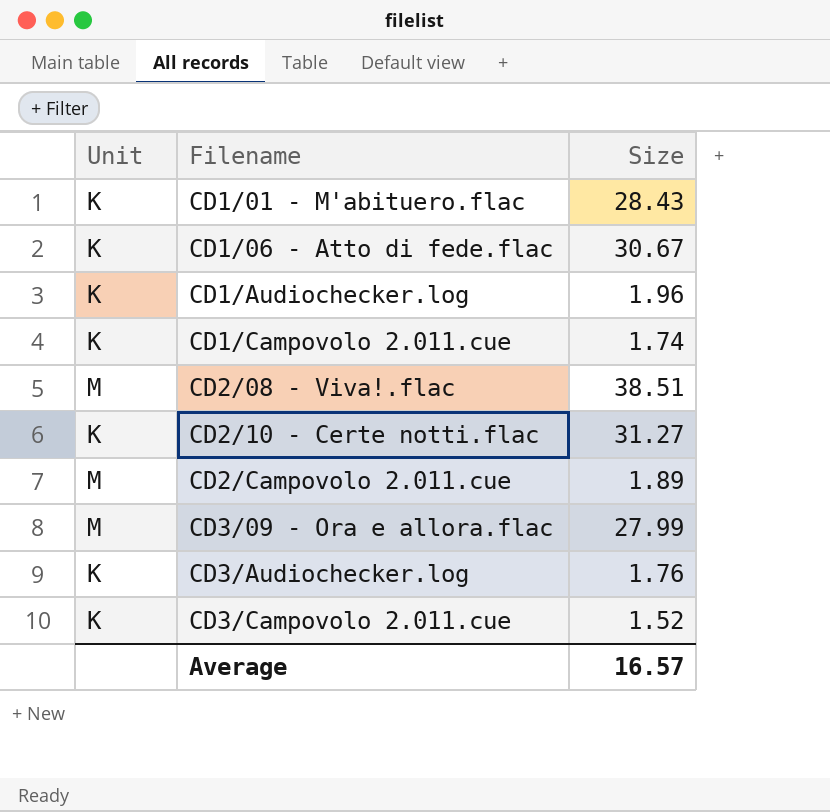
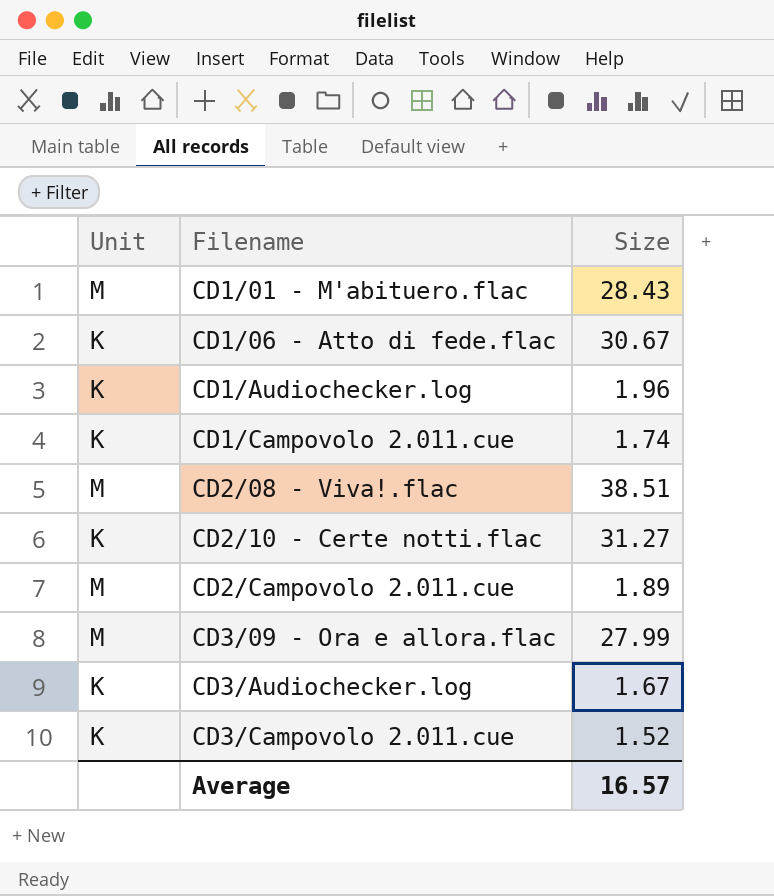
CD1/01 - M'abituero.flac | Unit: K -> M
CD3/Audiochecker.log | Size: 1.76 -> 1.67

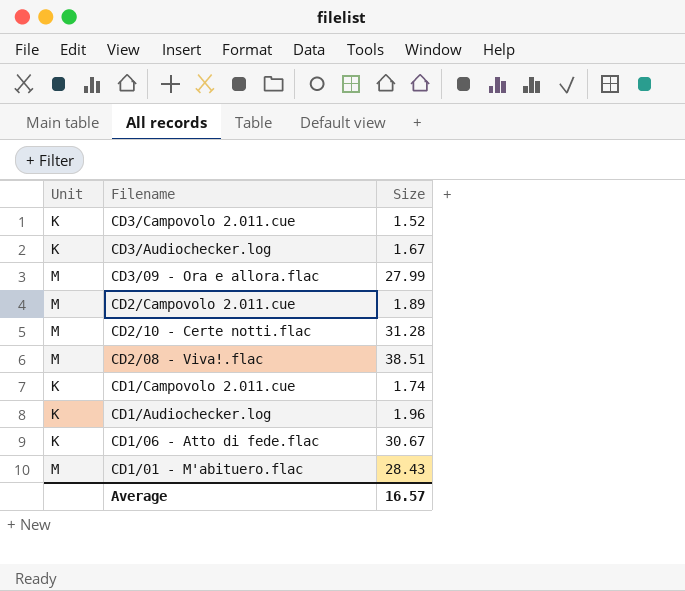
row order: Filename ascending -> Filename descending
CD2/10 - Certe notti.flac | Unit: K -> M
CD2/10 - Certe notti.flac | Size: 31.27 -> 31.28

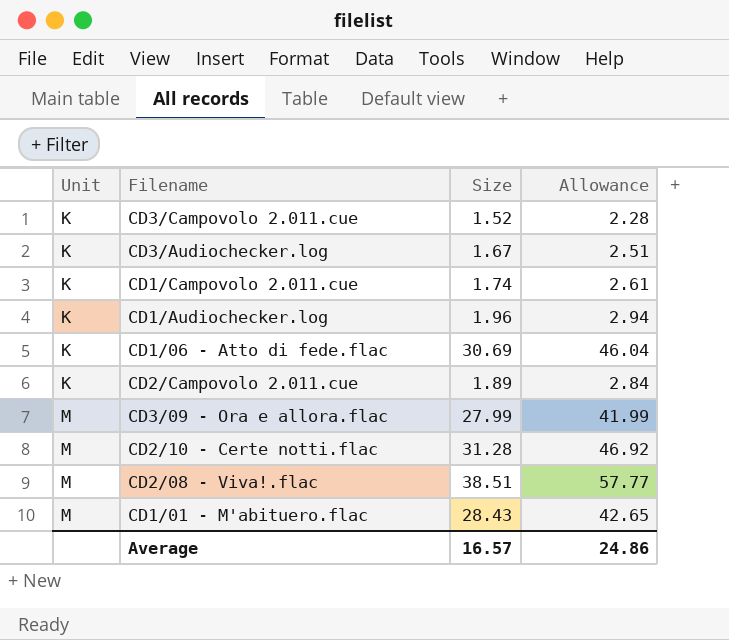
row order: Filename descending -> Unit ascending
column Allowance | formula: none -> [Size] * 1.5
CD1/06 - Atto di fede.flac | Size: 30.67 -> 30.69
CD2/Campovolo 2.011.cue | Unit: M -> K

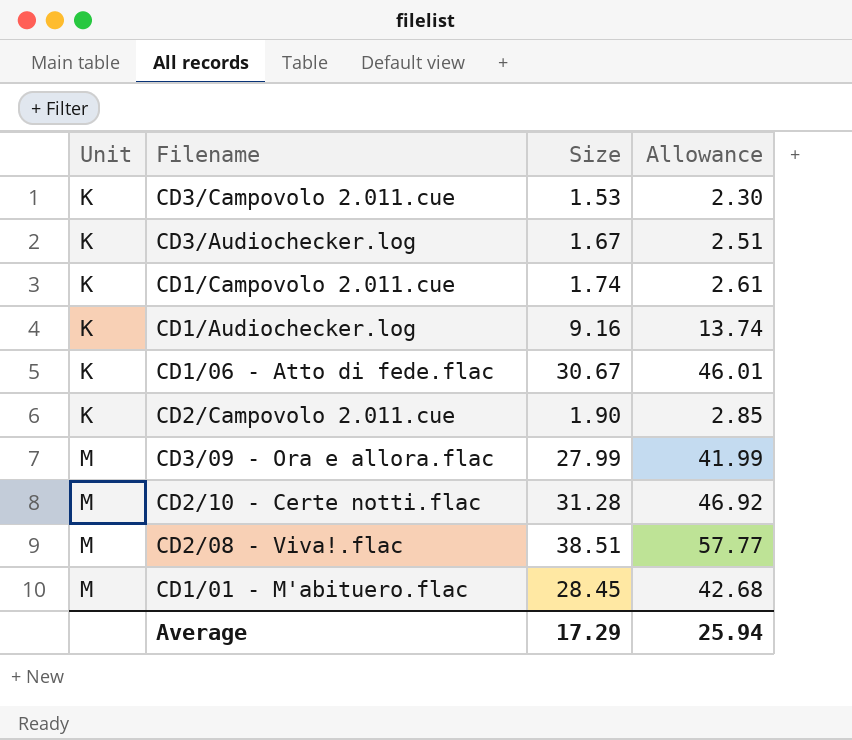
CD3/Campovolo 2.011.cue | Size: 1.52 -> 1.53
CD3/Campovolo 2.011.cue | Allowance: 2.28 -> 2.30
CD1/Audiochecker.log | Size: 1.96 -> 9.16
CD1/Audiochecker.log | Allowance: 2.94 -> 13.74
CD1/06 - Atto di fede.flac | Size: 30.69 -> 30.67
CD1/06 - Atto di fede.flac | Allowance: 46.04 -> 46.01
CD2/Campovolo 2.011.cue | Size: 1.89 -> 1.90
CD2/Campovolo 2.011.cue | Allowance: 2.84 -> 2.85
CD1/01 - M'abituero.flac | Size: 28.43 -> 28.45
CD1/01 - M'abituero.flac | Allowance: 42.65 -> 42.68
Average | Size: 16.57 -> 17.29
Average | Allowance: 24.86 -> 25.94

